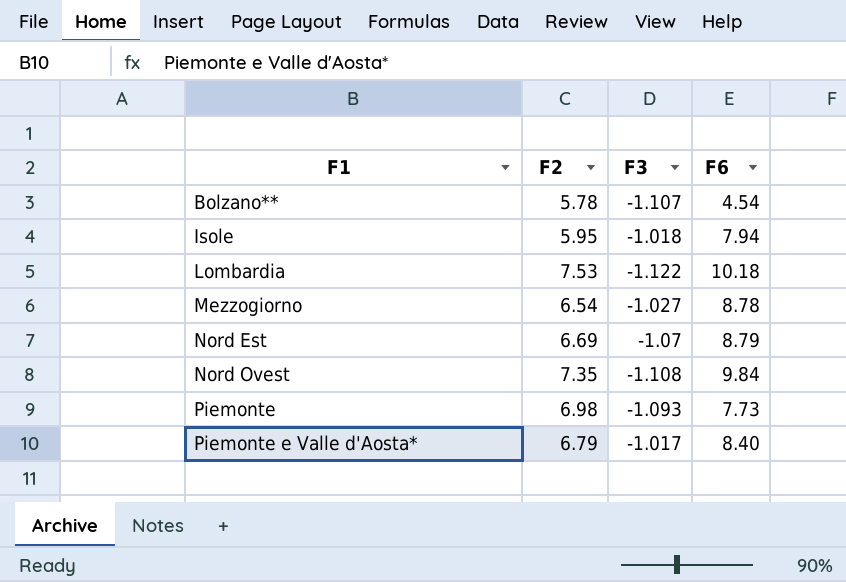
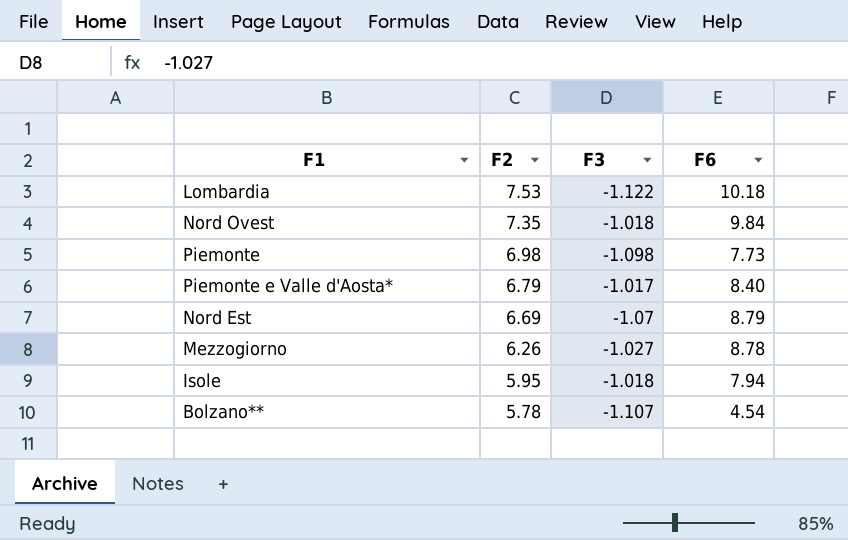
row order: F1 ascending -> F2 descending
Nord Ovest | F3: -1.108 -> -1.018
Piemonte | F3: -1.093 -> -1.098
Mezzogiorno | F2: 6.54 -> 6.26

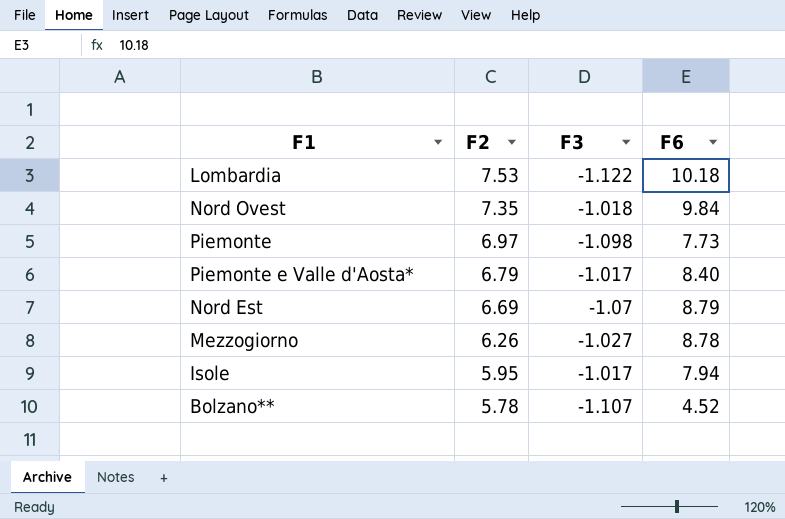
Piemonte | F2: 6.98 -> 6.97
Isole | F3: -1.018 -> -1.017
Bolzano** | F6: 4.54 -> 4.52

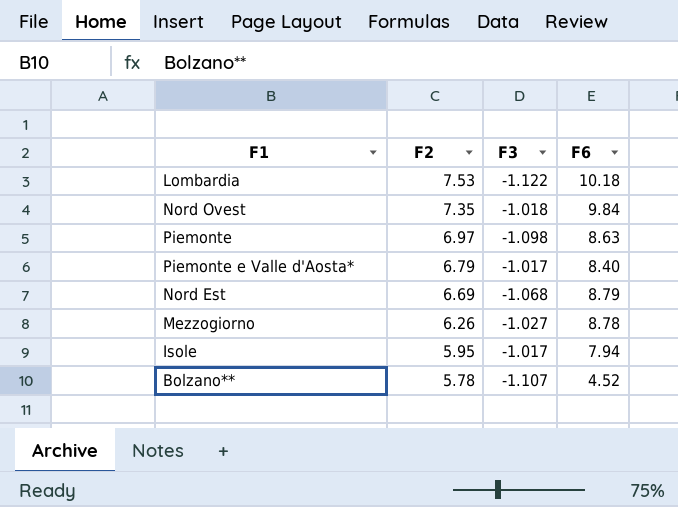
Piemonte | F6: 7.73 -> 8.63
Nord Est | F3: -1.07 -> -1.068

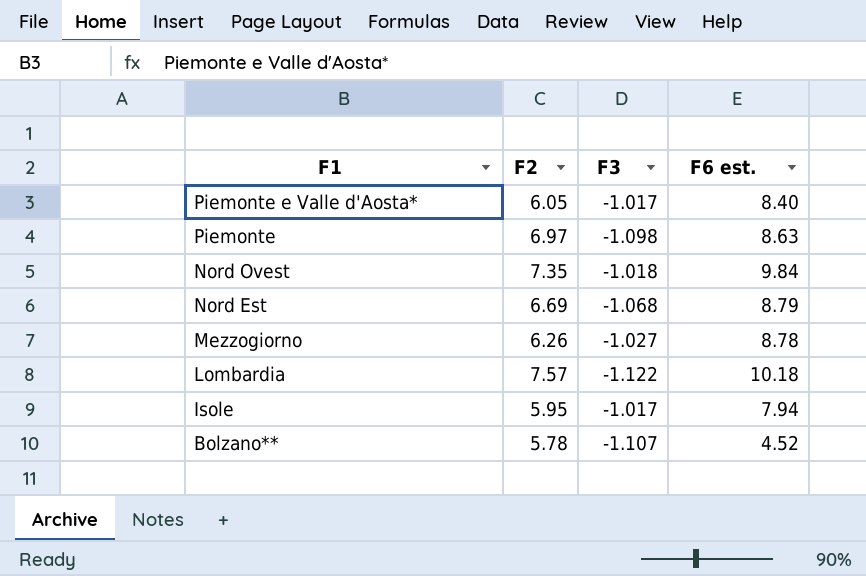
row order: F2 descending -> F1 descending
column name: F6 -> F6 est.
Piemonte e Valle d'Aosta* | F2: 6.79 -> 6.05
Lombardia | F2: 7.53 -> 7.57

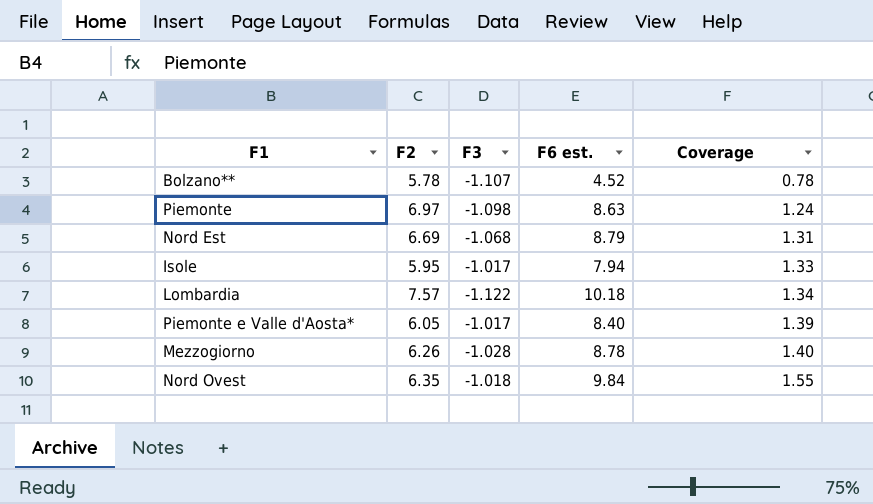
row order: F1 descending -> Coverage ascending
column Coverage | formula: none -> [F6 est.] / [F2]
Mezzogiorno | F3: -1.027 -> -1.028
Nord Ovest | F2: 7.35 -> 6.35

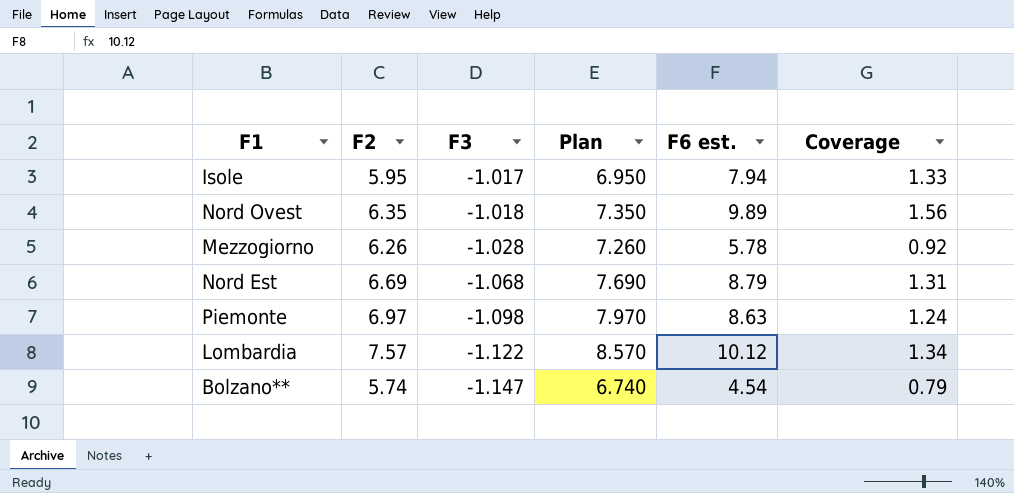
row order: Coverage ascending -> F3 descending
column Plan | formula: none -> [F2] + 1
row Piemonte e Valle d'Aosta*: 6.05 | -1.017 | 8.40 | 1.39 -> none
Nord Ovest | F6 est.: 9.84 -> 9.89
Nord Ovest | Coverage: 1.55 -> 1.56
Mezzogiorno | F6 est.: 8.78 -> 5.78
Mezzogiorno | Coverage: 1.40 -> 0.92
Lombardia | F6 est.: 10.18 -> 10.12
Bolzano** | F2: 5.78 -> 5.74
Bolzano** | F3: -1.107 -> -1.147
Bolzano** | F6 est.: 4.52 -> 4.54
Bolzano** | Coverage: 0.78 -> 0.79

